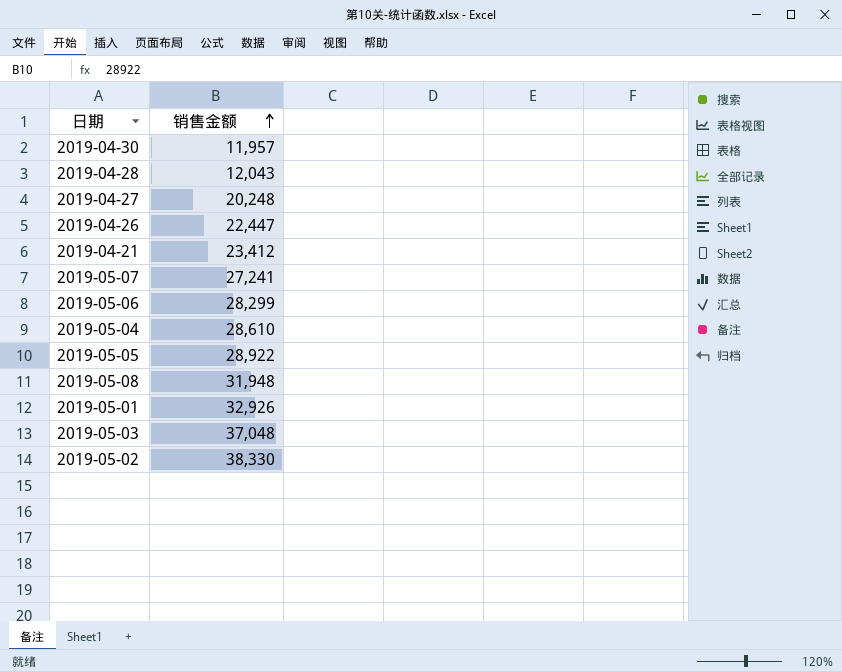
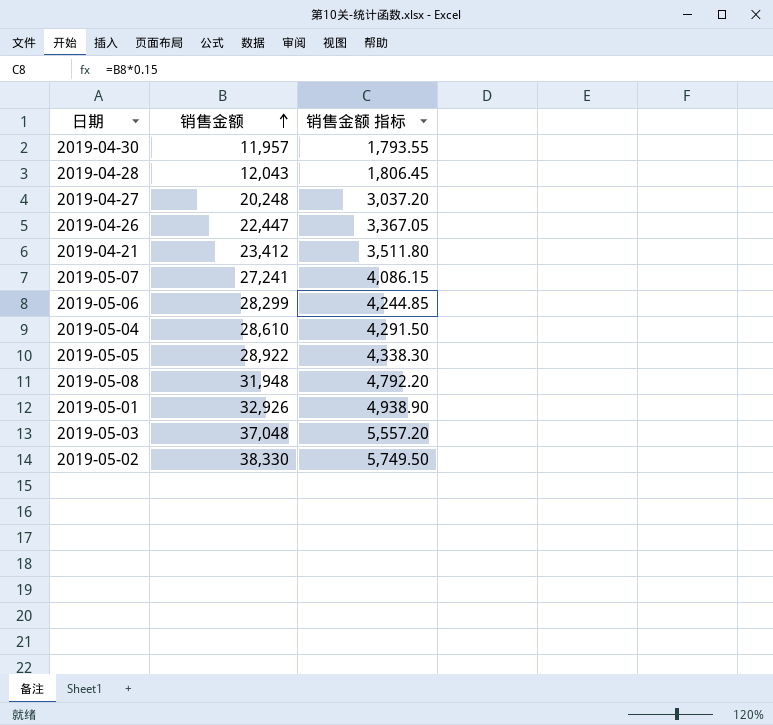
column 销售金额 指标 | formula: none -> [销售金额] * 0.15

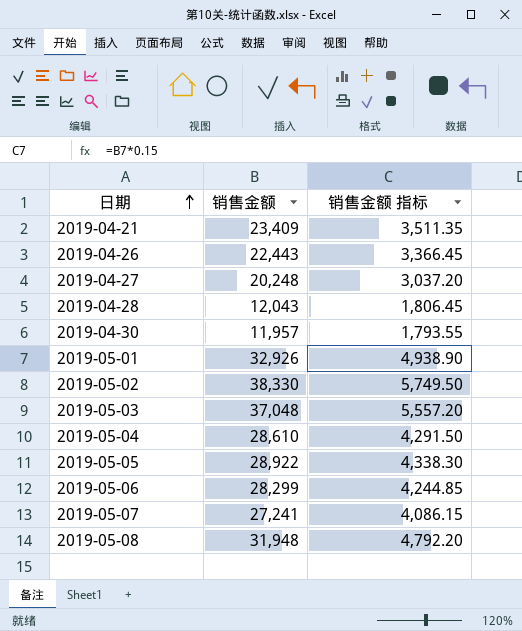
row order: 销售金额 ascending -> 日期 ascending
2019-04-21 | 销售金额: 23,412 -> 23,409
2019-04-21 | 销售金额 指标: 3,511.80 -> 3,511.35
2019-04-26 | 销售金额: 22,447 -> 22,443
2019-04-26 | 销售金额 指标: 3,367.05 -> 3,366.45

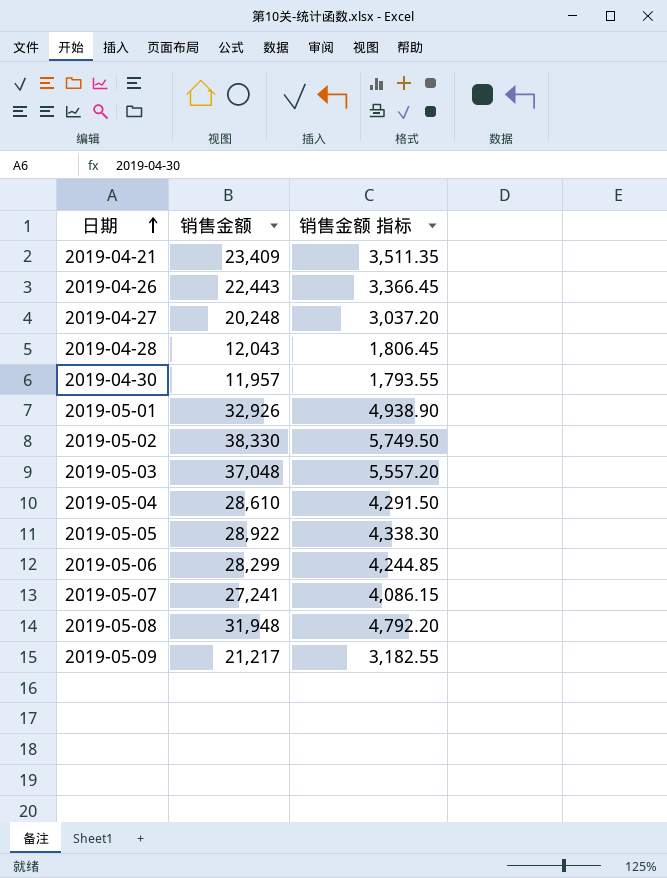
row 2019-05-09: none -> 21,217 | 3,182.55

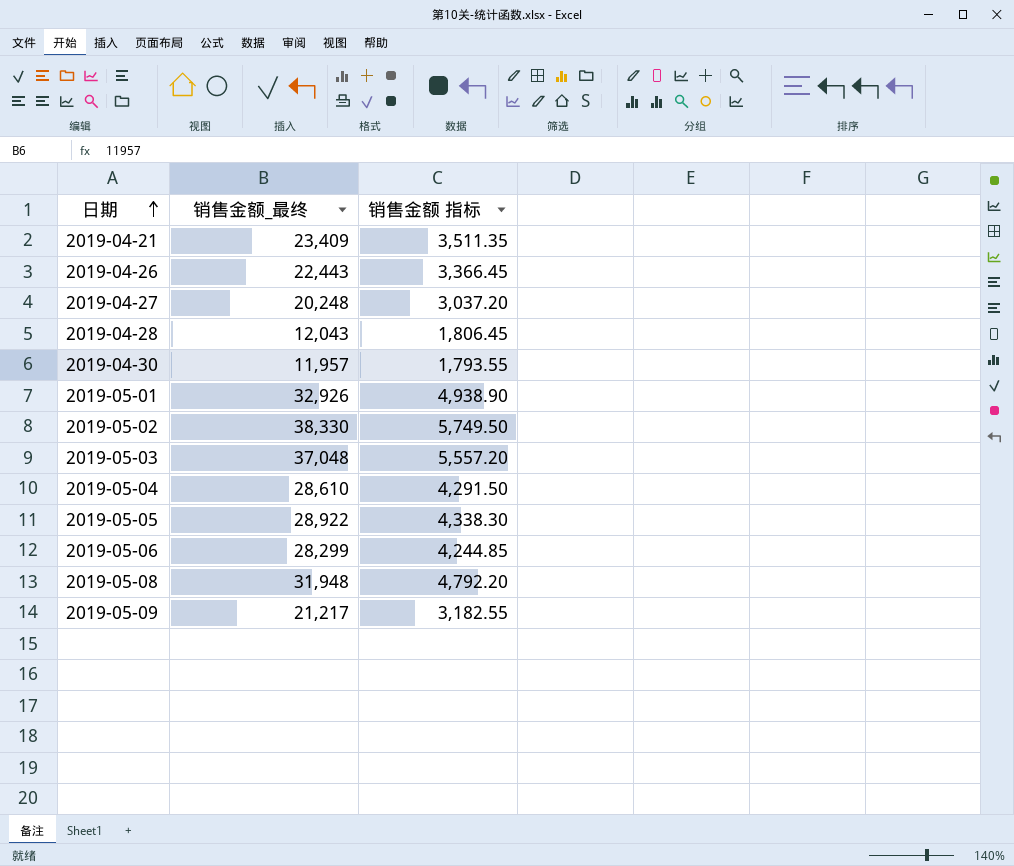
column name: 销售金额 -> 销售金额_最终
row 2019-05-07: 27,241 | 4,086.15 -> none

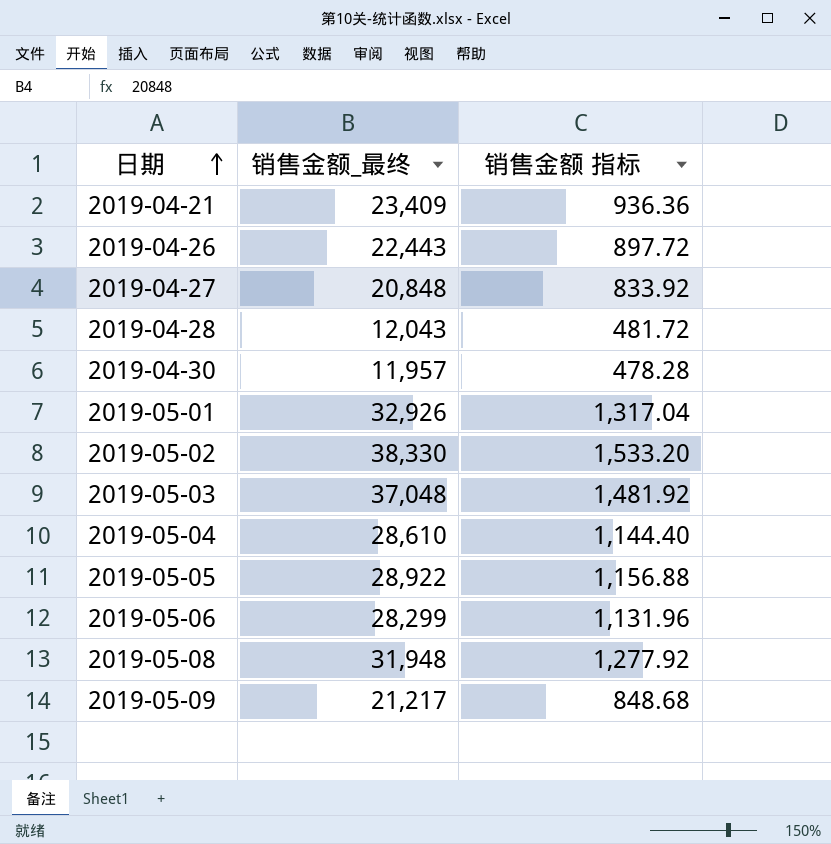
column 销售金额 指标 | formula: [销售金额_最终] * 0.15 -> [销售金额_最终] * 0.04
2019-04-27 | 销售金额_最终: 20,248 -> 20,848

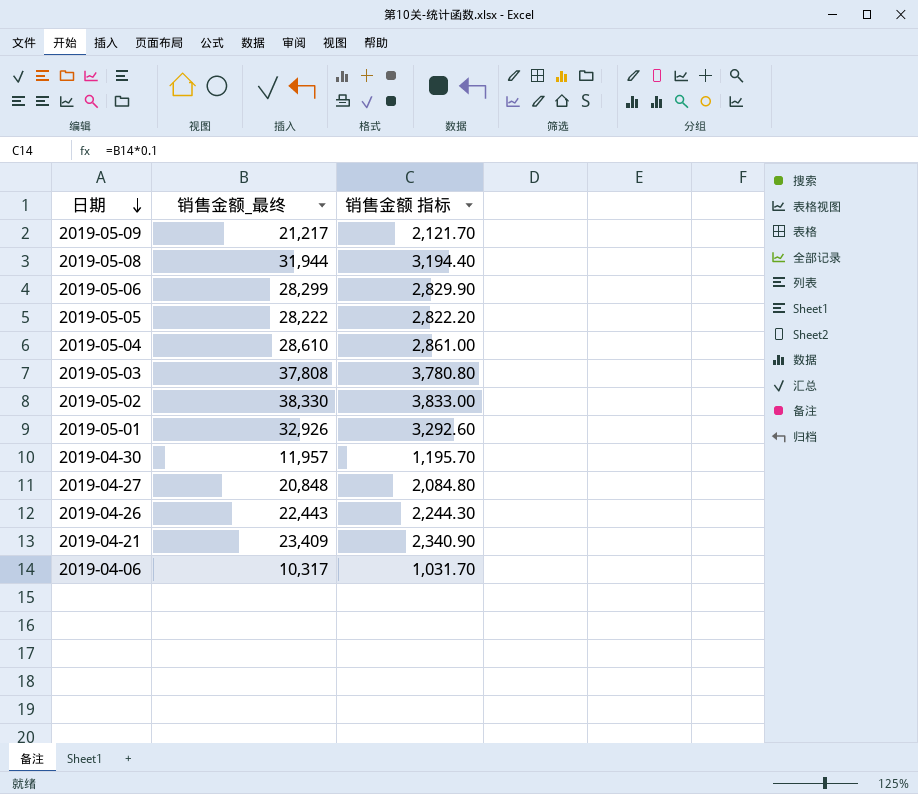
row order: 日期 ascending -> 日期 descending
column 销售金额 指标 | formula: [销售金额_最终] * 0.04 -> [销售金额_最终] * 0.1
row 2019-04-28: 12,043 | 481.72 -> none
2019-05-08 | 销售金额_最终: 31,948 -> 31,944
2019-05-05 | 销售金额_最终: 28,922 -> 28,222
2019-05-03 | 销售金额_最终: 37,048 -> 37,808
row 2019-04-06: none -> 10,317 | 1,031.70

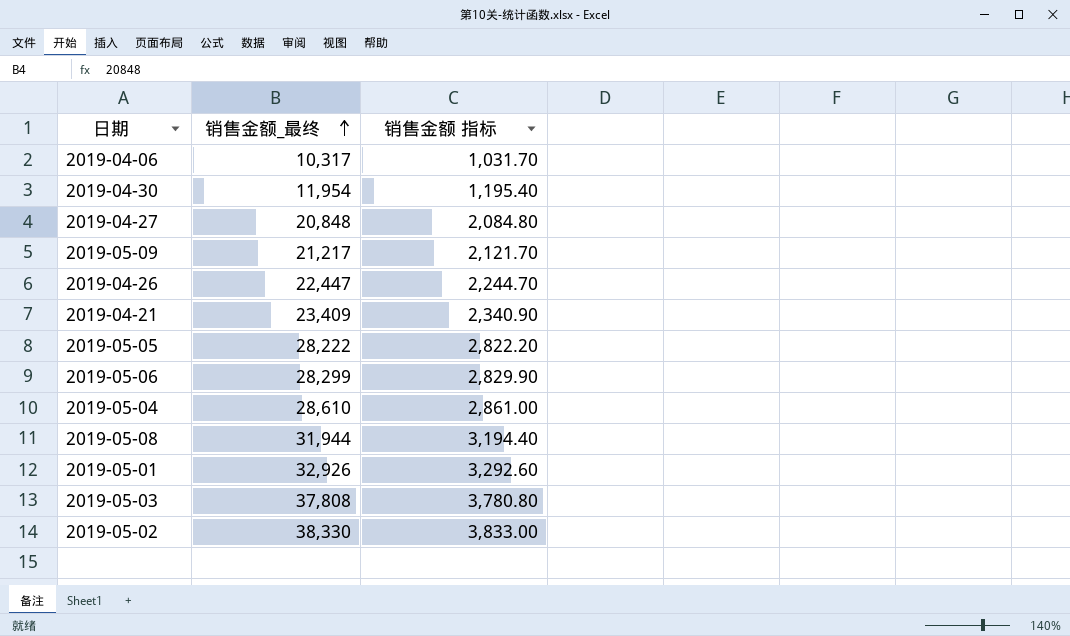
row order: 日期 descending -> 销售金额_最终 ascending
2019-04-30 | 销售金额_最终: 11,957 -> 11,954
2019-04-30 | 销售金额 指标: 1,195.70 -> 1,195.40
2019-04-26 | 销售金额_最终: 22,443 -> 22,447
2019-04-26 | 销售金额 指标: 2,244.30 -> 2,244.70

